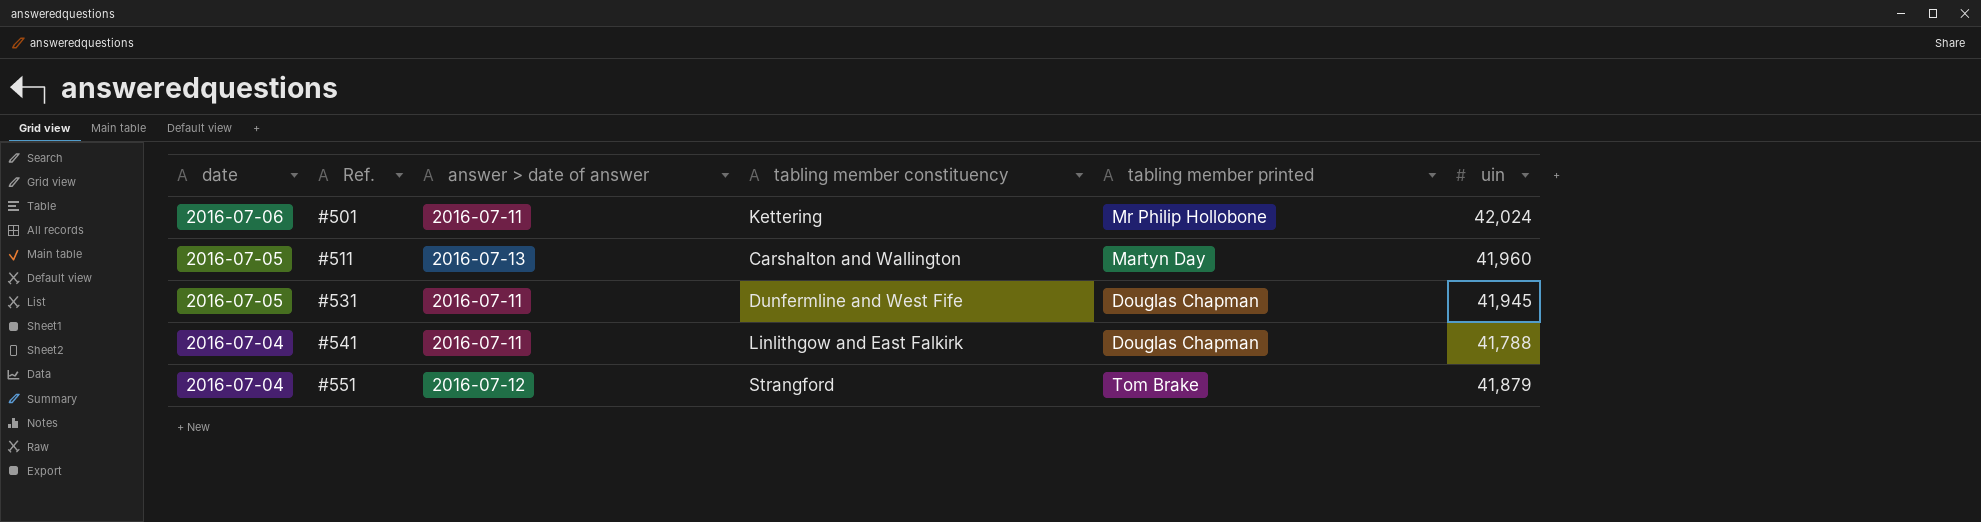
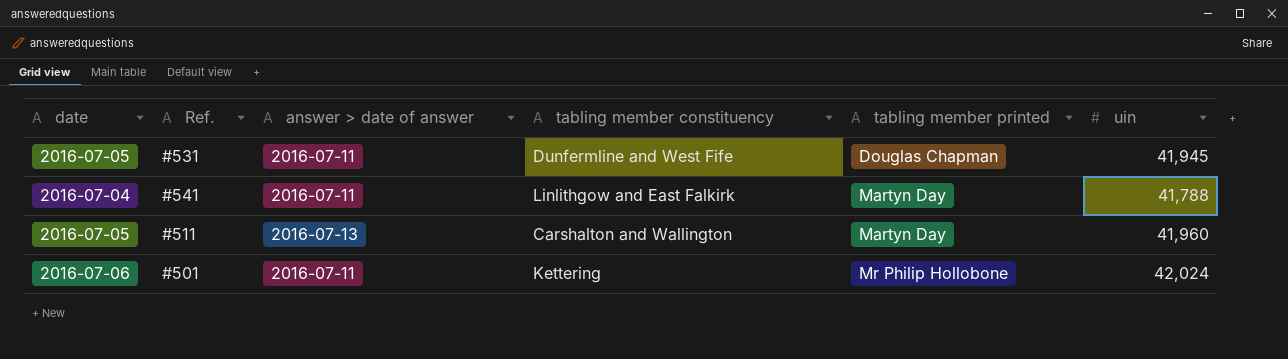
row order: date descending -> tabling member printed ascending
row #551: 2016-07-04 | 2016-07-12 | Strangford | Tom Brake | 41,879 -> none
#541 | tabling member printed: Douglas Chapman -> Martyn Day

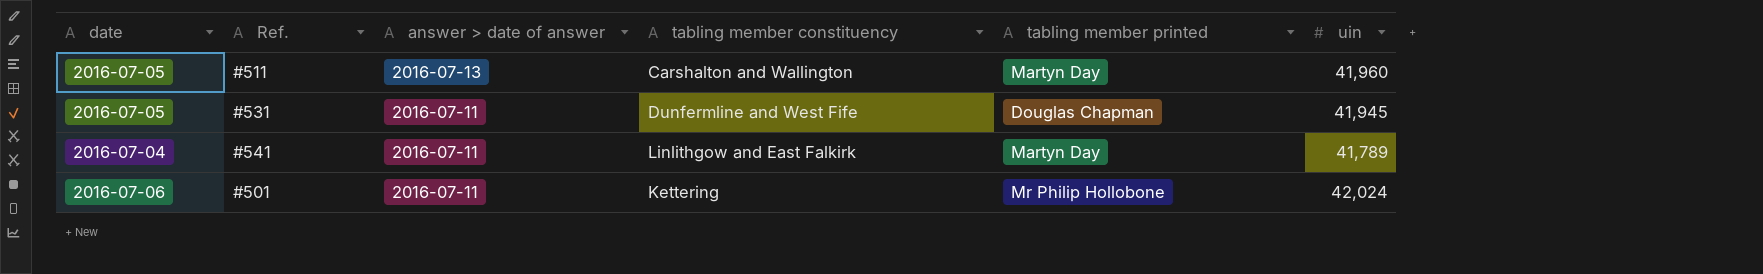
row order: tabling member printed ascending -> answer > date of answer descending
#541 | uin: 41,788 -> 41,789

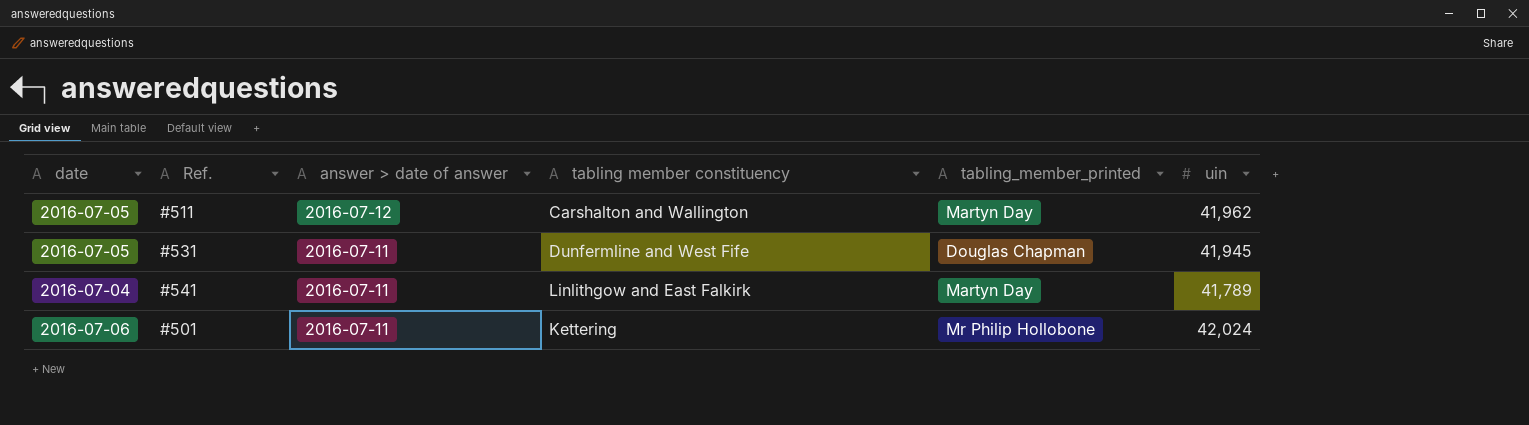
column name: tabling member printed -> tabling_member_printed
#511 | answer > date of answer: 2016-07-13 -> 2016-07-12
#511 | uin: 41,960 -> 41,962

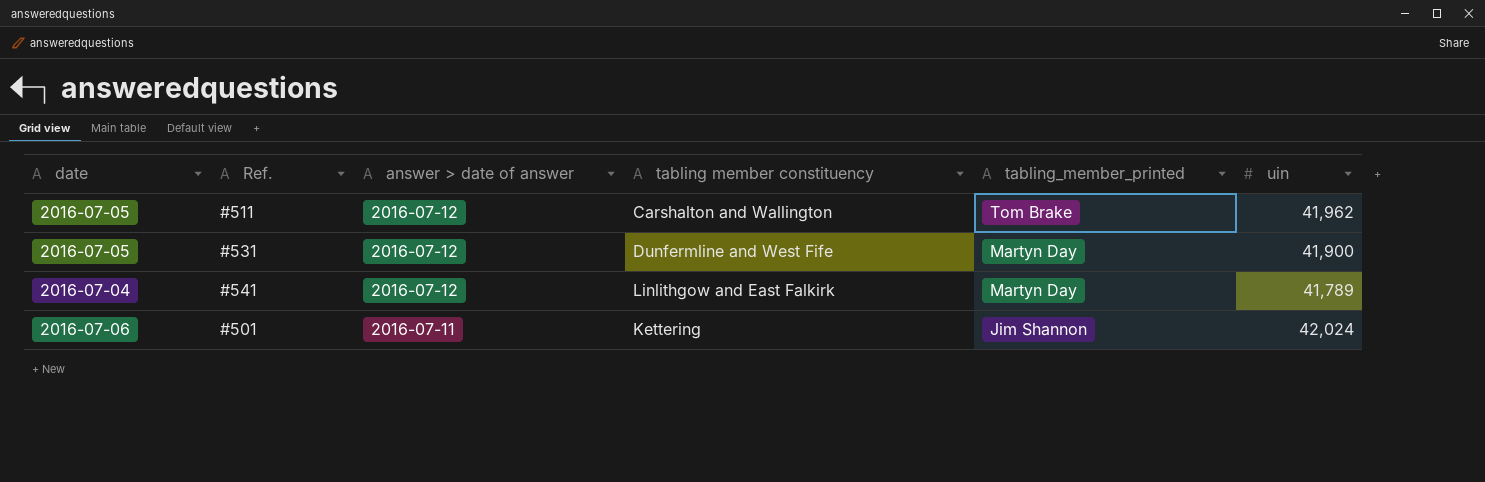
#511 | tabling_member_printed: Martyn Day -> Tom Brake
#531 | answer > date of answer: 2016-07-11 -> 2016-07-12
#531 | tabling_member_printed: Douglas Chapman -> Martyn Day
#531 | uin: 41,945 -> 41,900
#541 | answer > date of answer: 2016-07-11 -> 2016-07-12
#501 | tabling_member_printed: Mr Philip Hollobone -> Jim Shannon

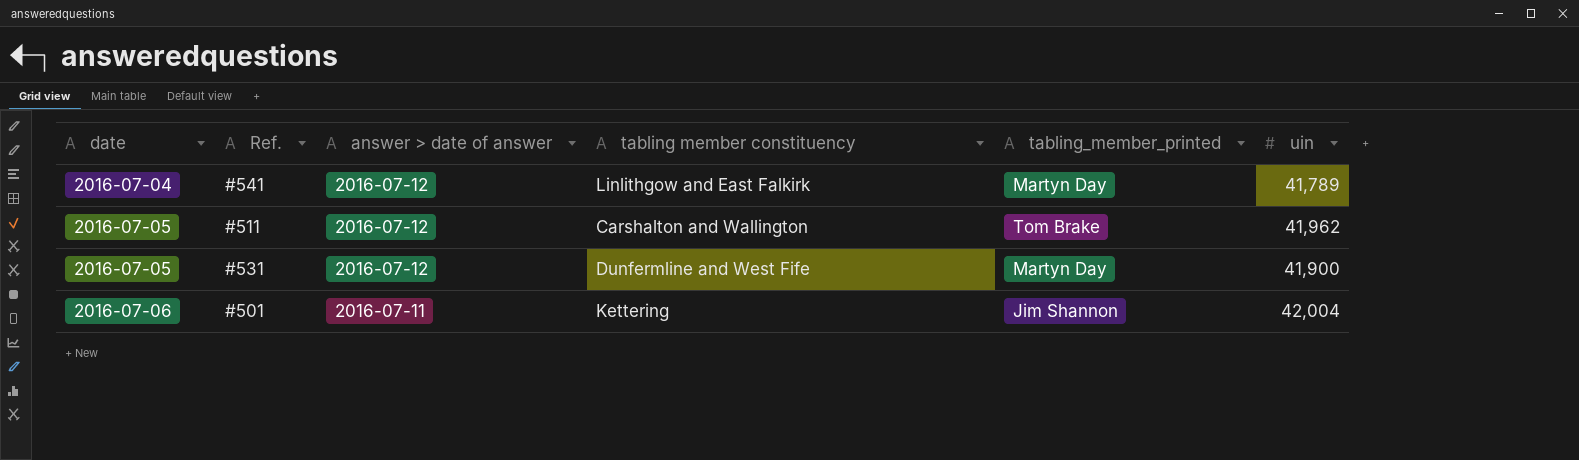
row order: answer > date of answer descending -> date ascending
#501 | uin: 42,024 -> 42,004

